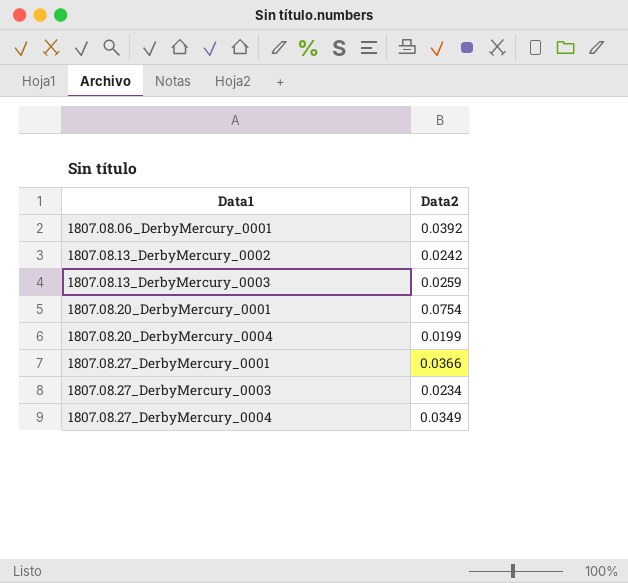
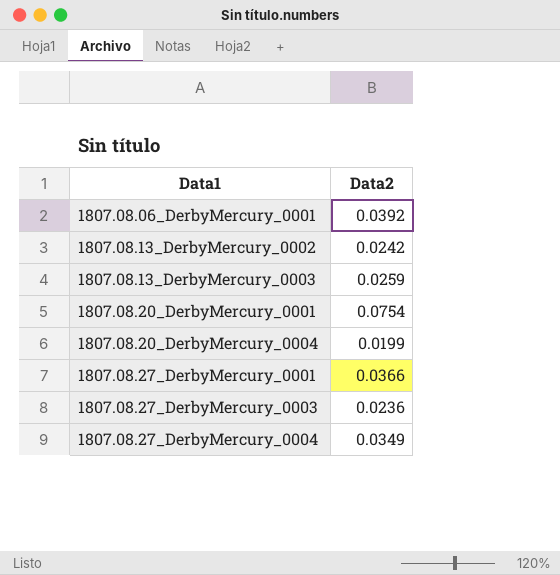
1807.08.27_DerbyMercury_0003 | Data2: 0.0234 -> 0.0236

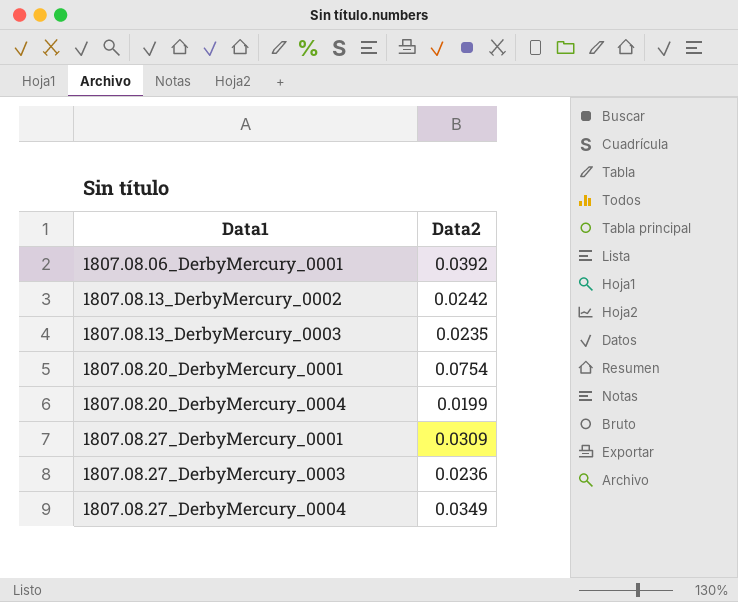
1807.08.13_DerbyMercury_0003 | Data2: 0.0259 -> 0.0235
1807.08.27_DerbyMercury_0001 | Data2: 0.0366 -> 0.0309

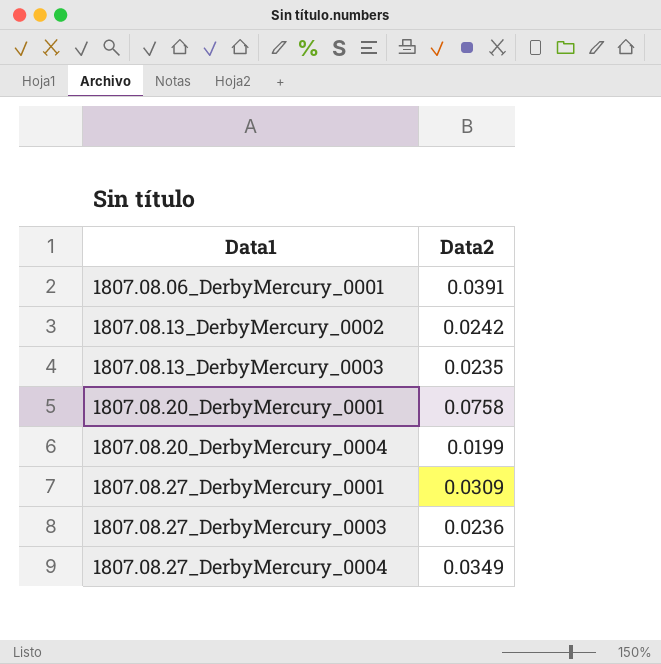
1807.08.06_DerbyMercury_0001 | Data2: 0.0392 -> 0.0391
1807.08.20_DerbyMercury_0001 | Data2: 0.0754 -> 0.0758

